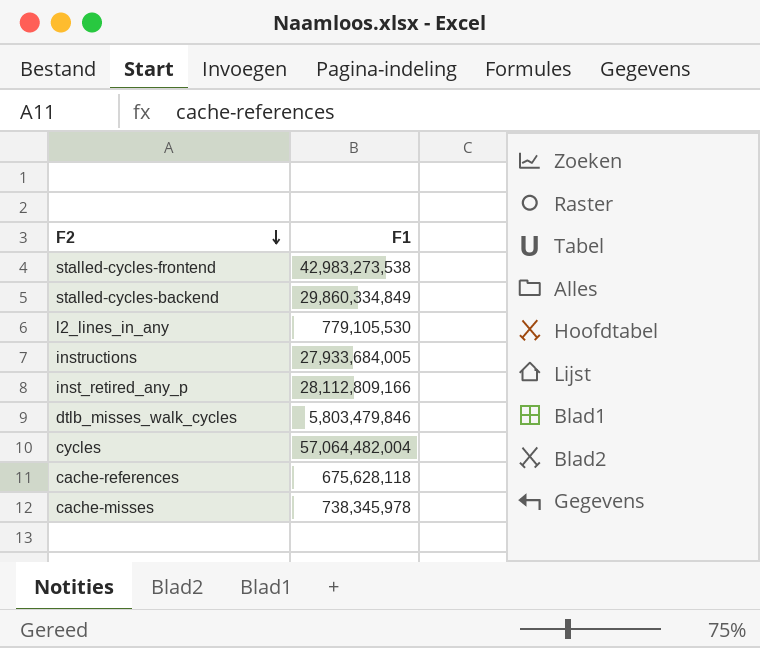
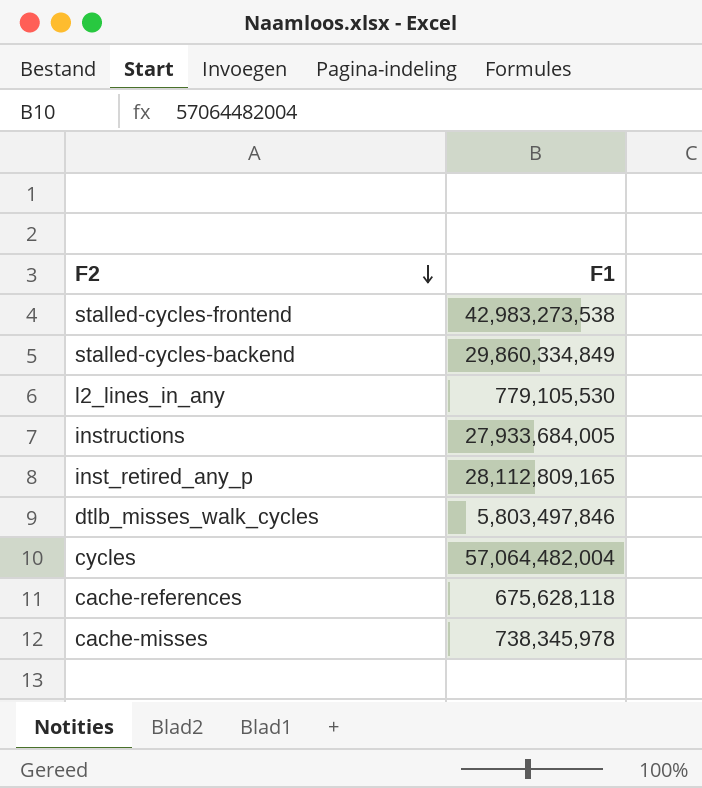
inst_retired_any_p | F1: 28,112,809,166 -> 28,112,809,165
dtlb_misses_walk_cycles | F1: 5,803,479,846 -> 5,803,497,846

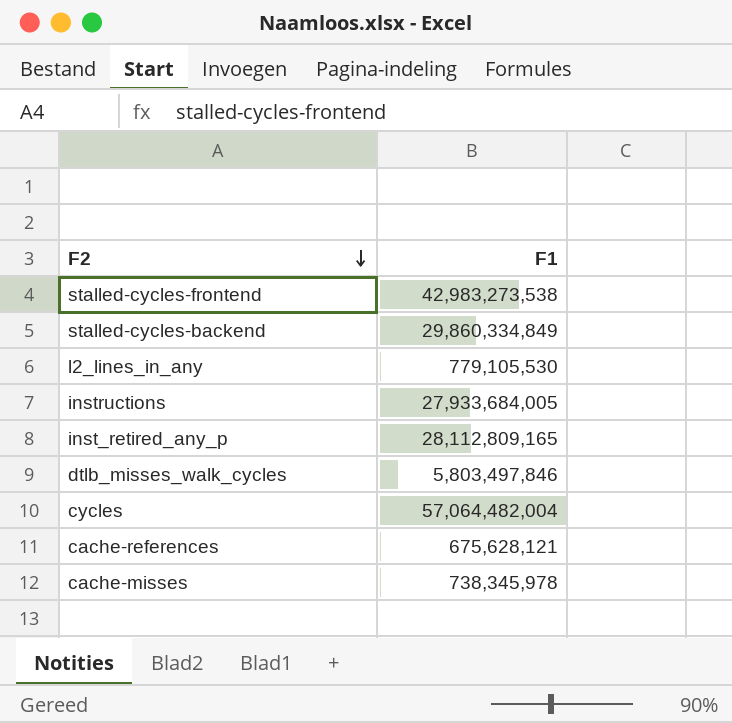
cache-references | F1: 675,628,118 -> 675,628,121

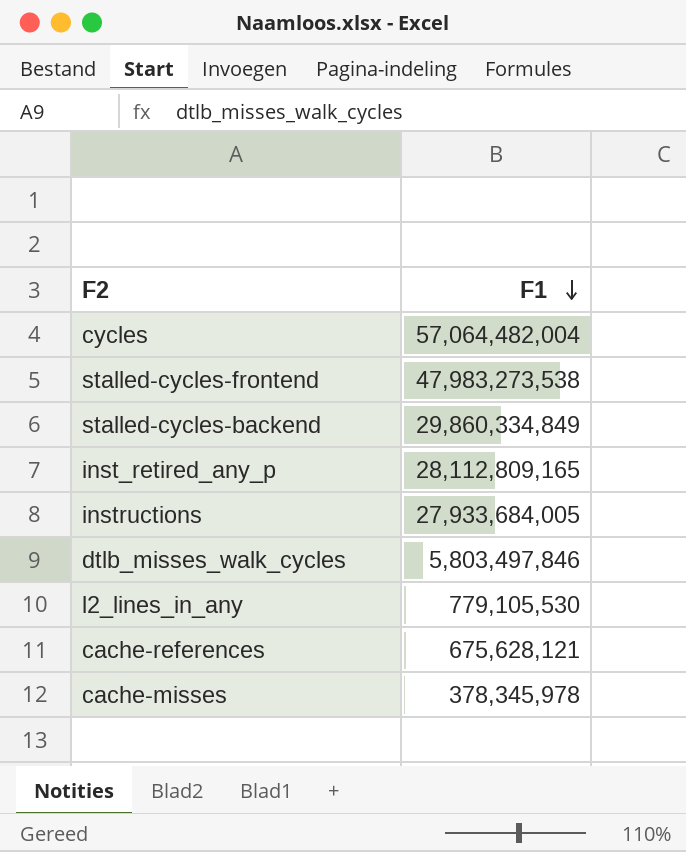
row order: F2 descending -> F1 descending
stalled-cycles-frontend | F1: 42,983,273,538 -> 47,983,273,538
cache-misses | F1: 738,345,978 -> 378,345,978

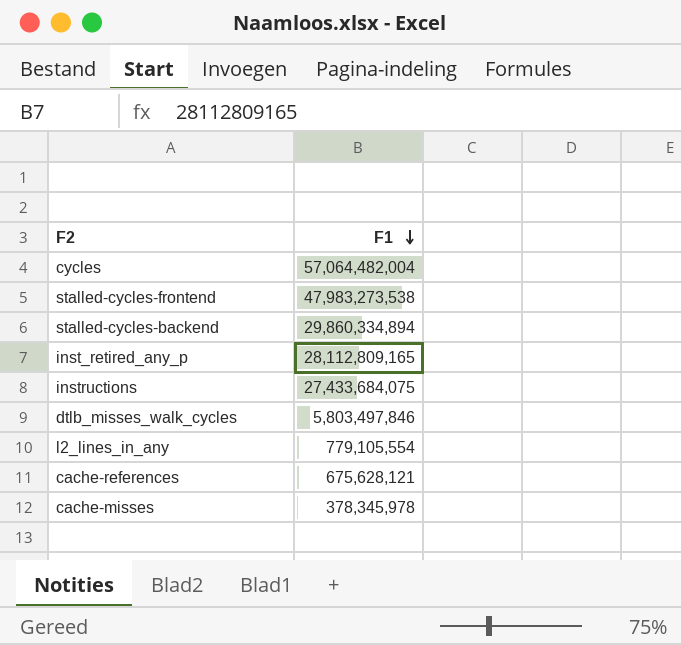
stalled-cycles-backend | F1: 29,860,334,849 -> 29,860,334,894
instructions | F1: 27,933,684,005 -> 27,433,684,075
l2_lines_in_any | F1: 779,105,530 -> 779,105,554

